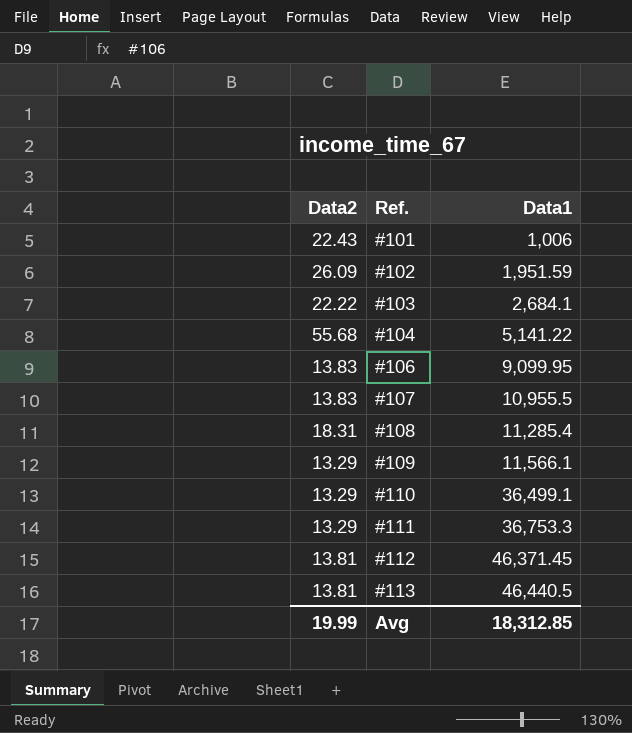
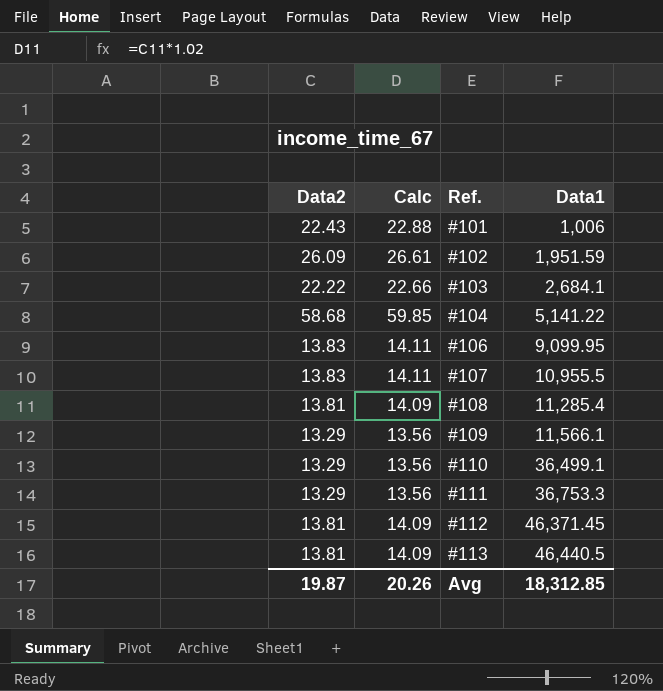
column Calc | formula: none -> [Data2] * 1.02
#104 | Data2: 55.68 -> 58.68
#108 | Data2: 18.31 -> 13.81
Avg | Data2: 19.99 -> 19.87

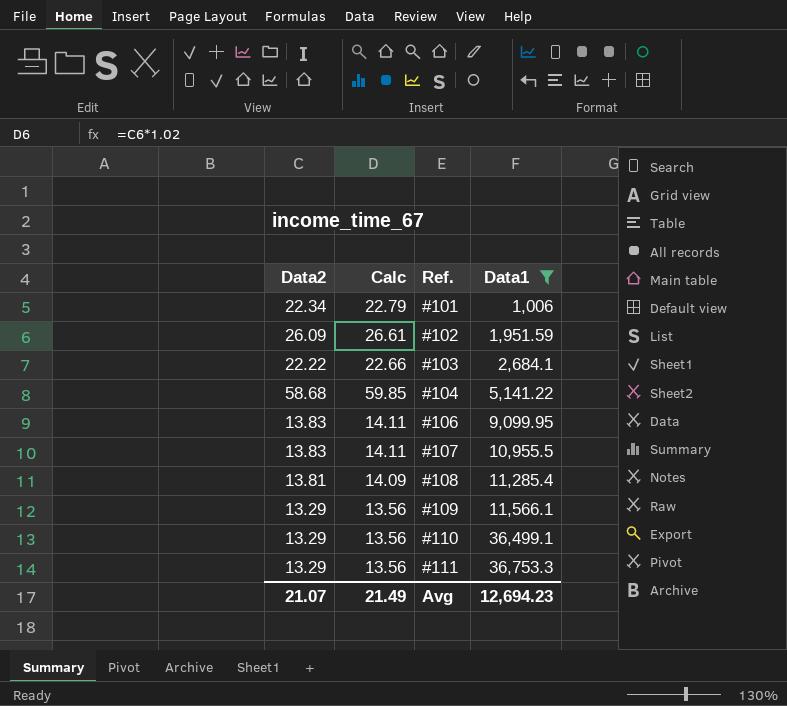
filter: none -> Data1 <= 36,753.3
#101 | Data2: 22.43 -> 22.34
#101 | Calc: 22.88 -> 22.79
Avg | Data2: 19.87 -> 21.07
Avg | Calc: 20.26 -> 21.49
Avg | Data1: 18,312.85 -> 12,694.23

